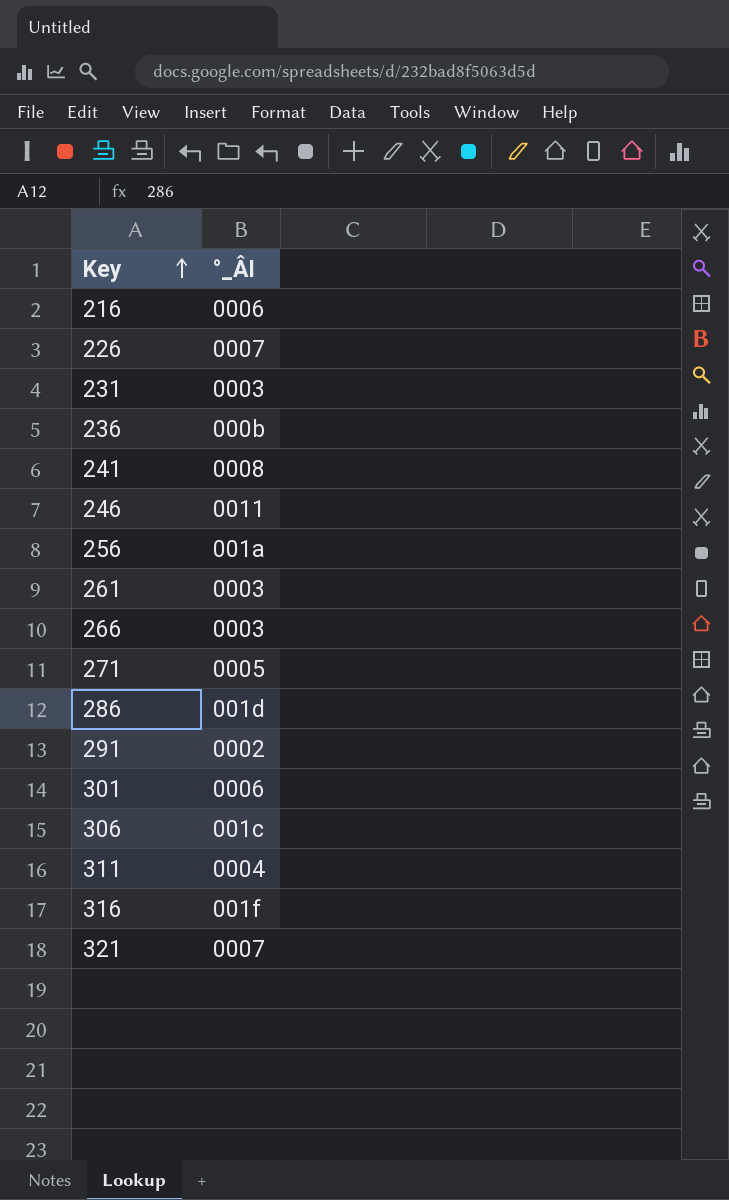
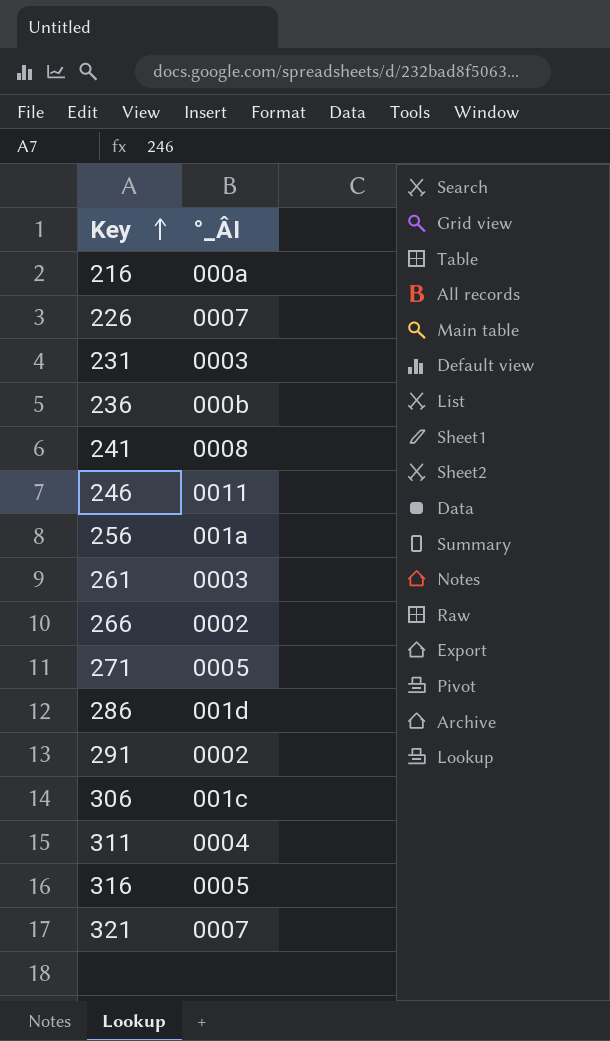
row 301: 0006 -> none
216 | °_ÂI: 0006 -> 000a
266 | °_ÂI: 0003 -> 0002
316 | °_ÂI: 001f -> 0005

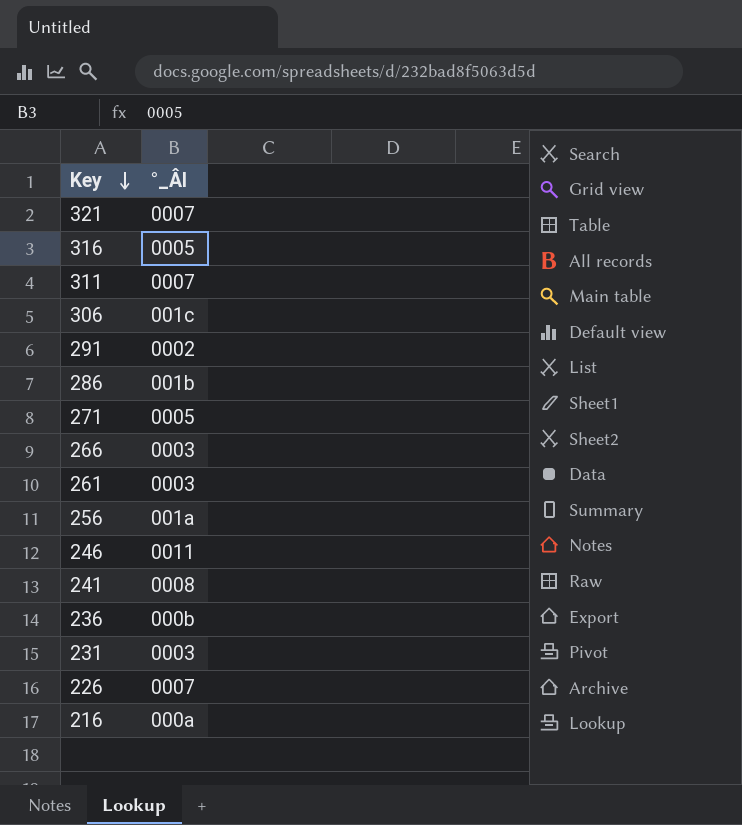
row order: Key ascending -> Key descending
311 | °_ÂI: 0004 -> 0007
286 | °_ÂI: 001d -> 001b
266 | °_ÂI: 0002 -> 0003

